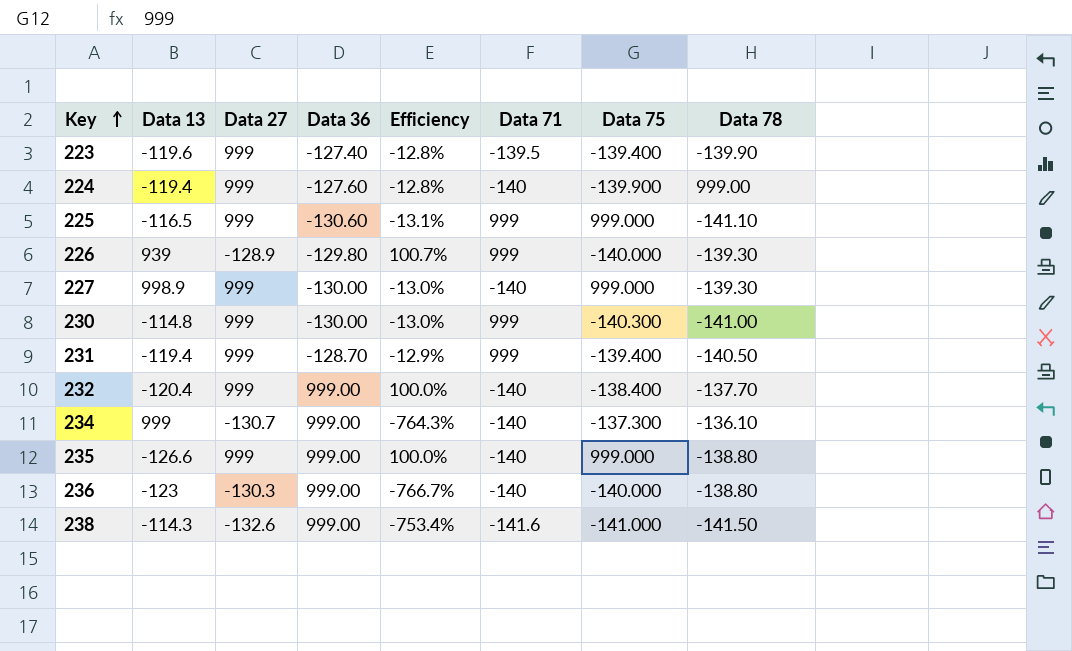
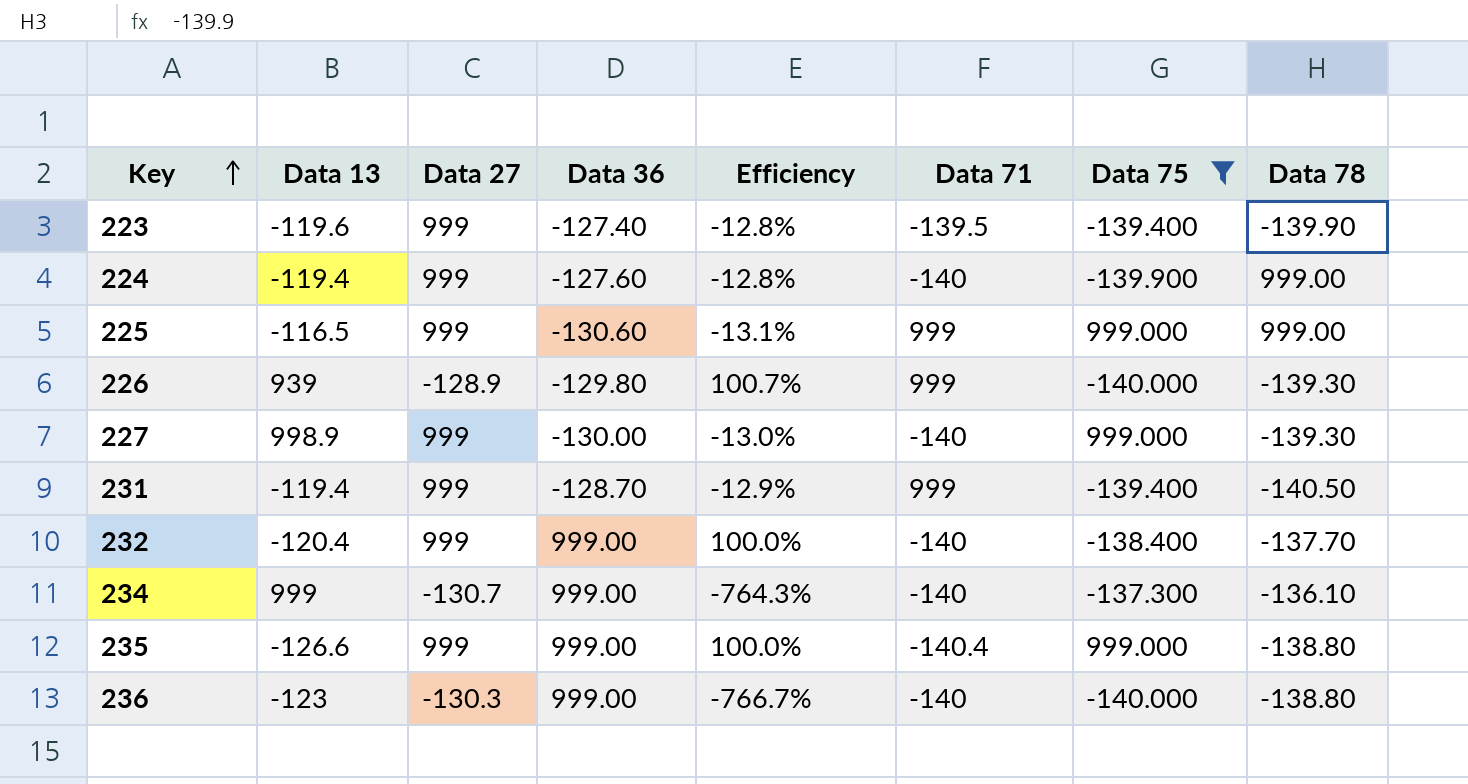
filter: none -> Data 75 >= -140.000
225 | Data 78: -141.10 -> 999.00
235 | Data 71: -140 -> -140.4

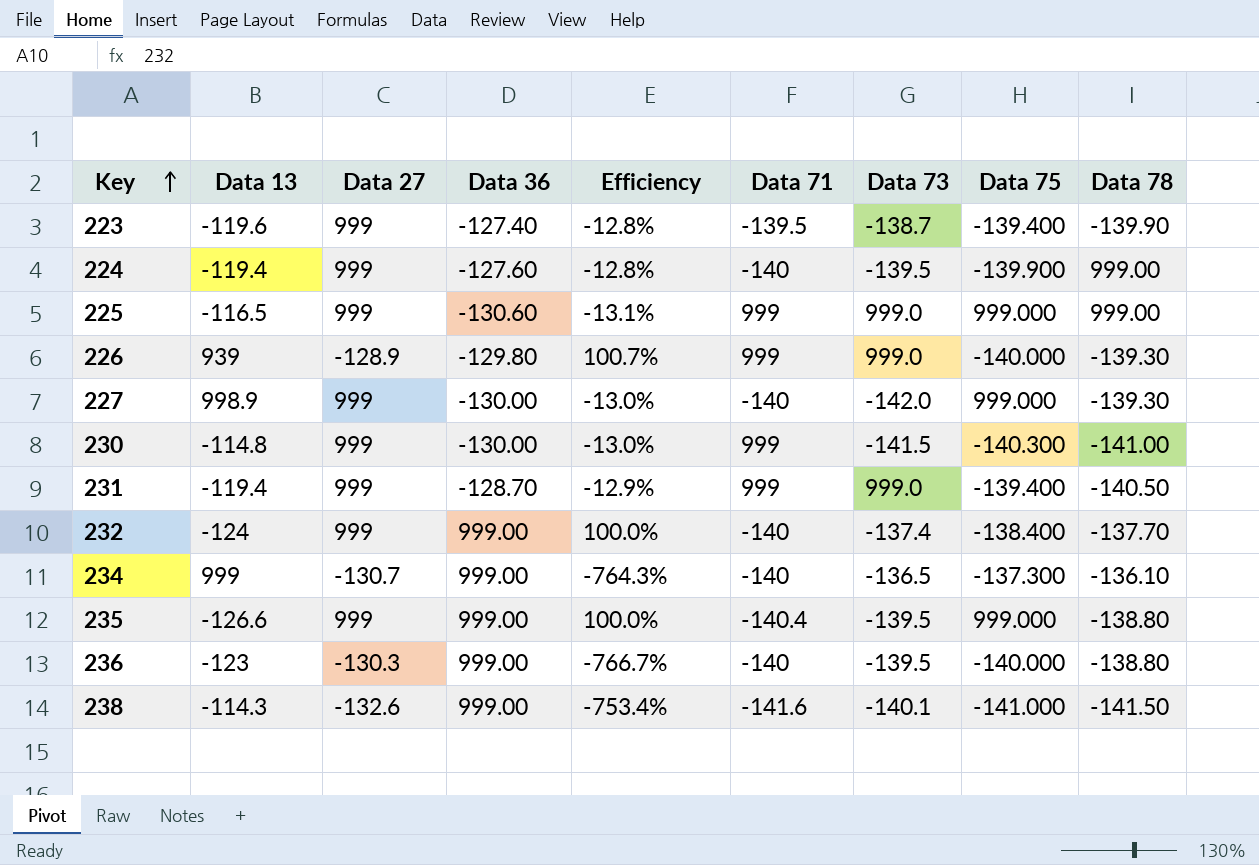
filter: Data 75 >= -140.000 -> none
column Data 73 | position: none -> 7
232 | Data 13: -120.4 -> -124

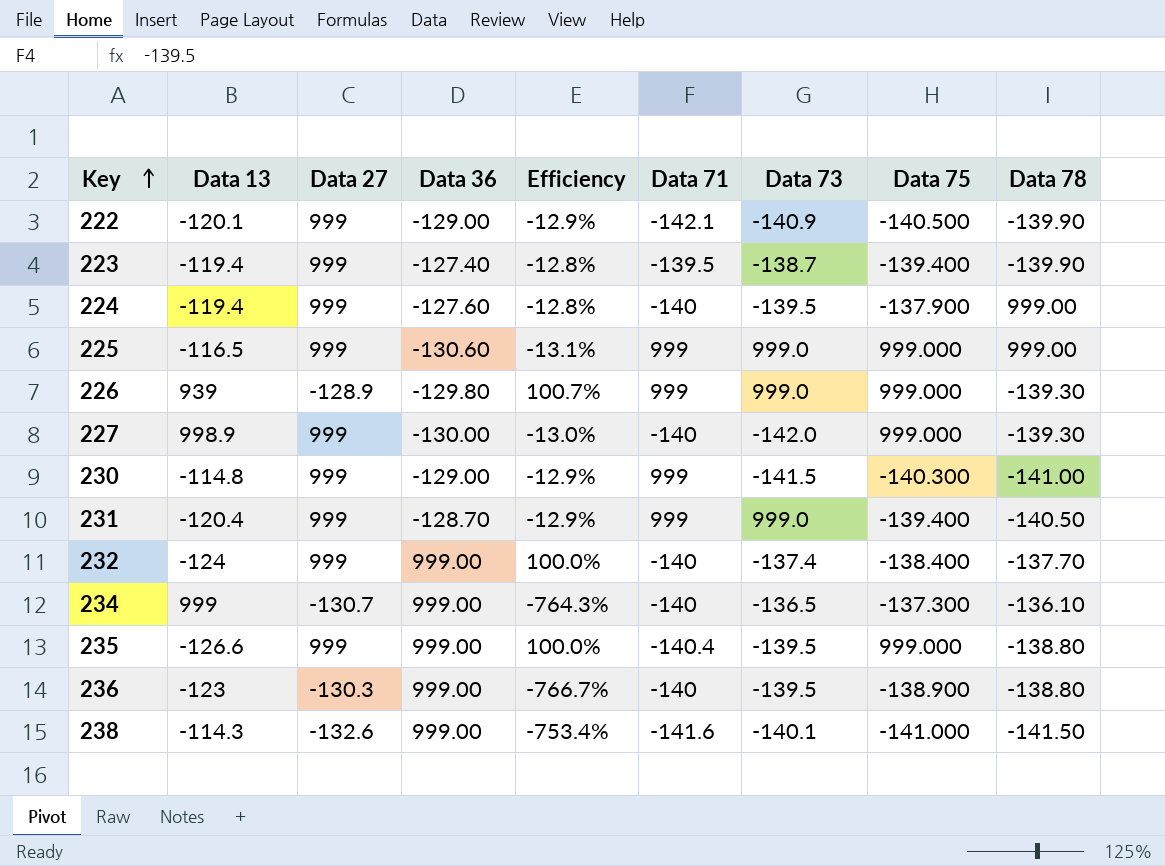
row 222: none -> -120.1 | 999 | -129.00 | -12.9% | -142.1 | -140.9 | -140.500 | -139.90
223 | Data 13: -119.6 -> -119.4
224 | Data 75: -139.900 -> -137.900
226 | Data 75: -140.000 -> 999.000
230 | Data 36: -130.00 -> -129.00
230 | Efficiency: -13.0% -> -12.9%
231 | Data 13: -119.4 -> -120.4
236 | Data 75: -140.000 -> -138.900

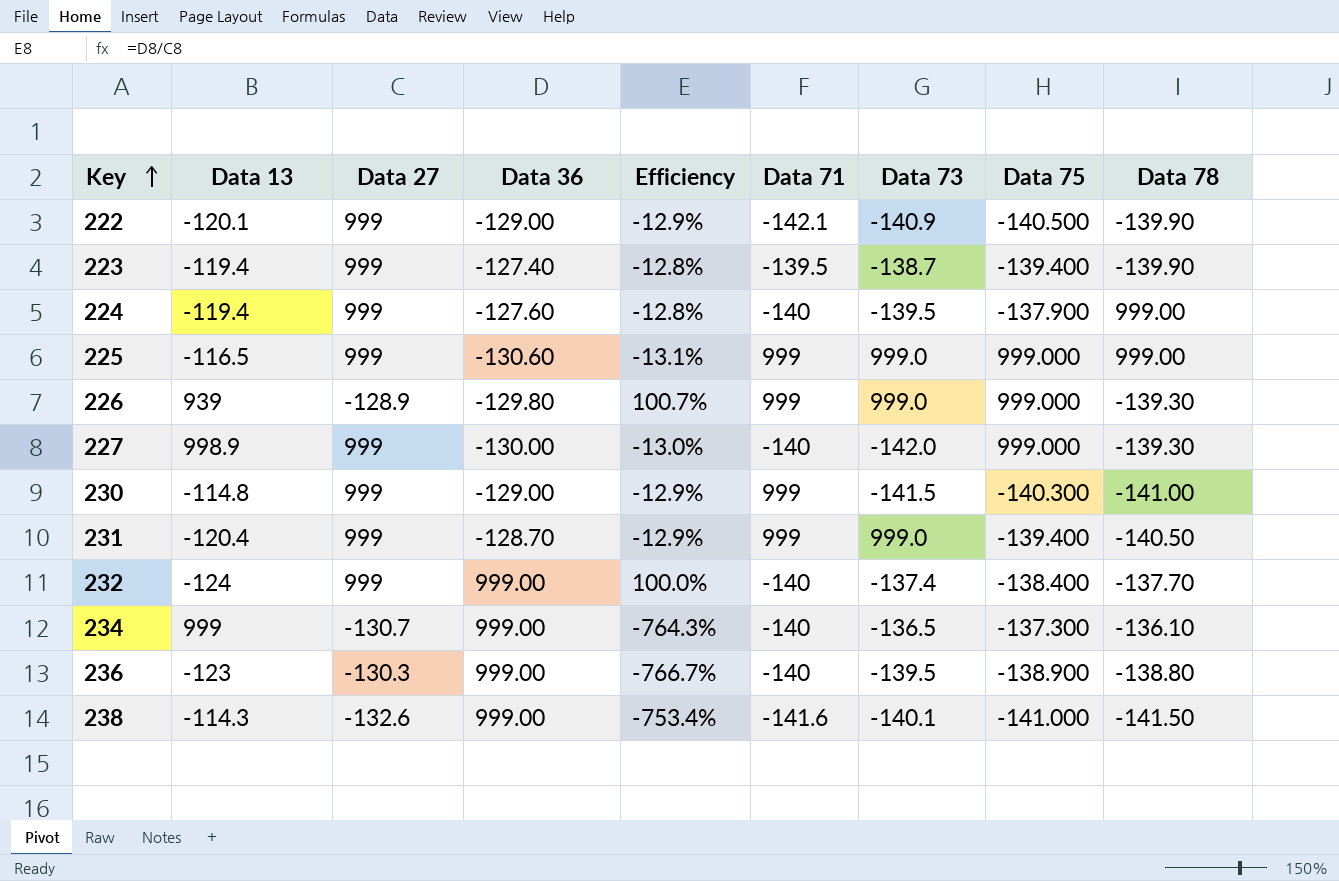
row 235: -126.6 | 999 | 999.00 | 100.0% | -140.4 | -139.5 | 999.000 | -138.80 -> none

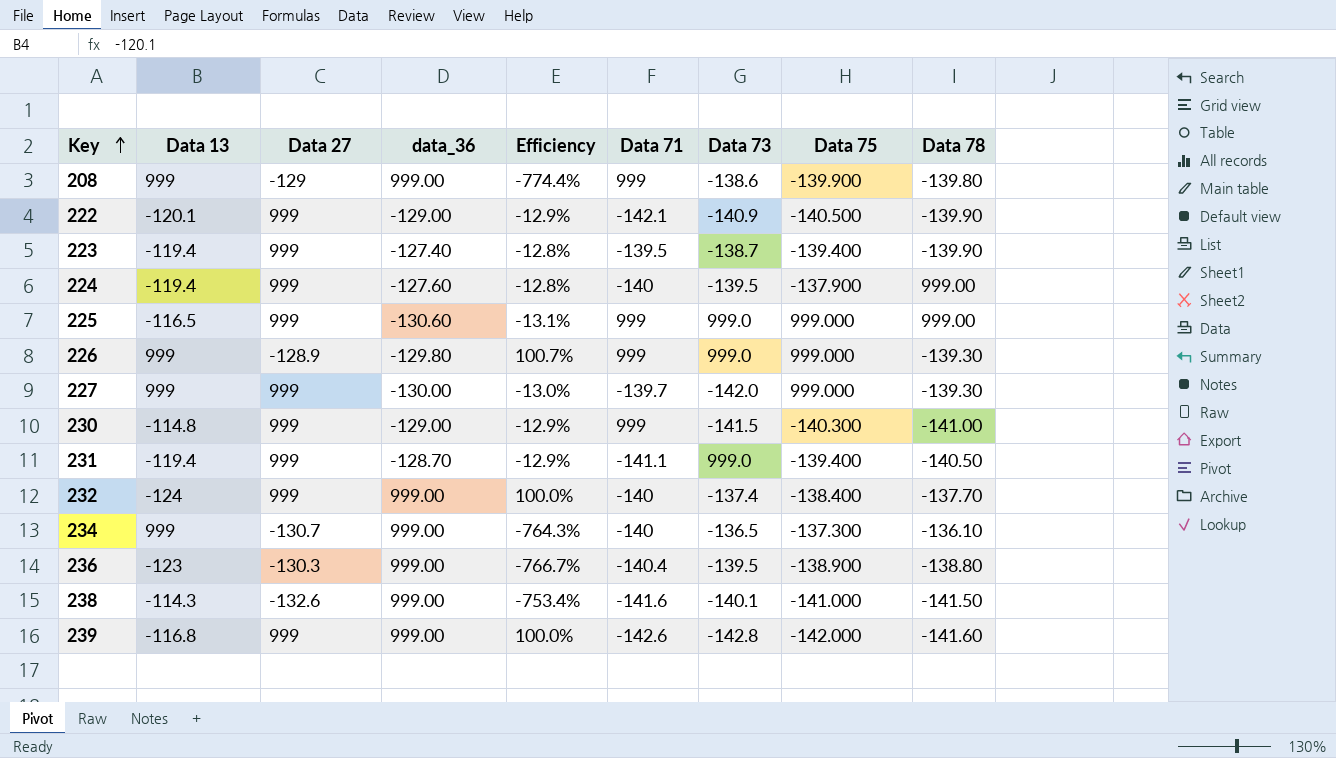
column name: Data 36 -> data_36
row 208: none -> 999 | -129 | 999.00 | -774.4% | 999 | -138.6 | -139.900 | -139.80
226 | Data 13: 939 -> 999
227 | Data 13: 998.9 -> 999
227 | Data 71: -140 -> -139.7
231 | Data 13: -120.4 -> -119.4
231 | Data 71: 999 -> -141.1
236 | Data 71: -140 -> -140.4
row 239: none -> -116.8 | 999 | 999.00 | 100.0% | -142.6 | -142.8 | -142.000 | -141.60

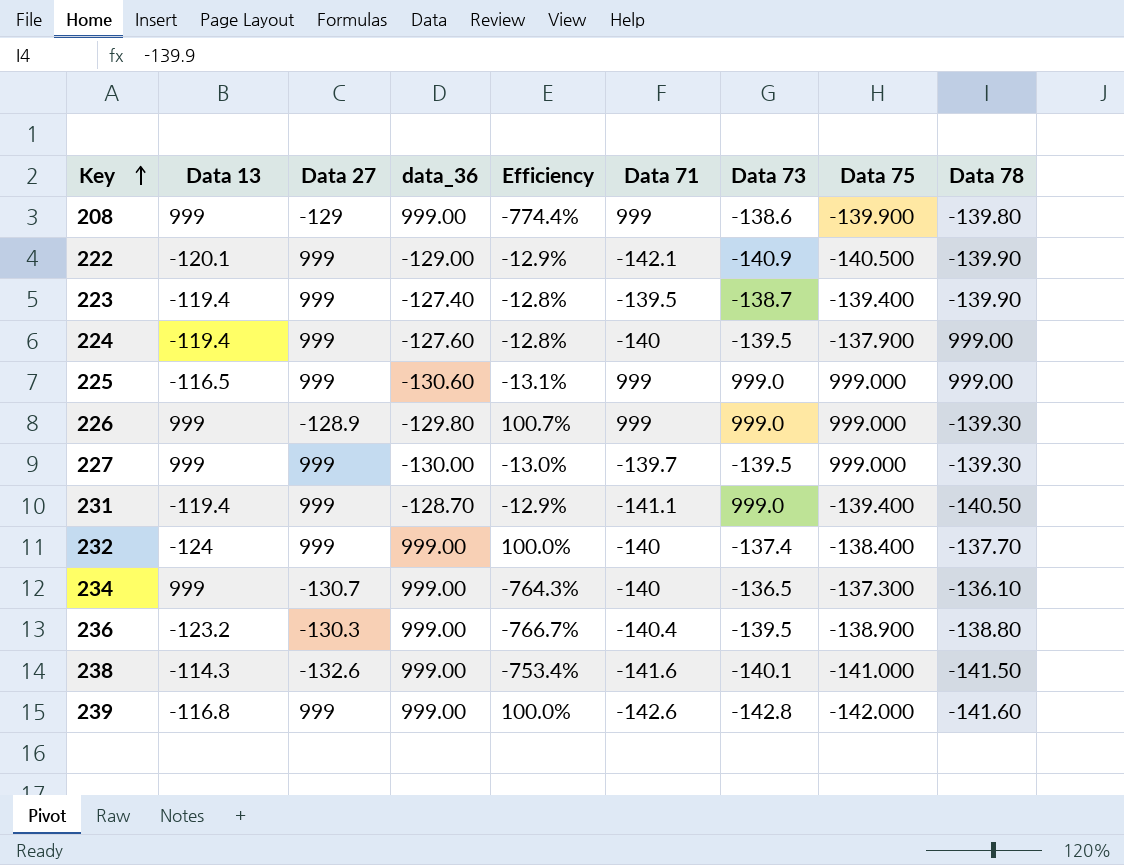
row 230: -114.8 | 999 | -129.00 | -12.9% | 999 | -141.5 | -140.300 | -141.00 -> none
227 | Data 73: -142.0 -> -139.5
236 | Data 13: -123 -> -123.2

